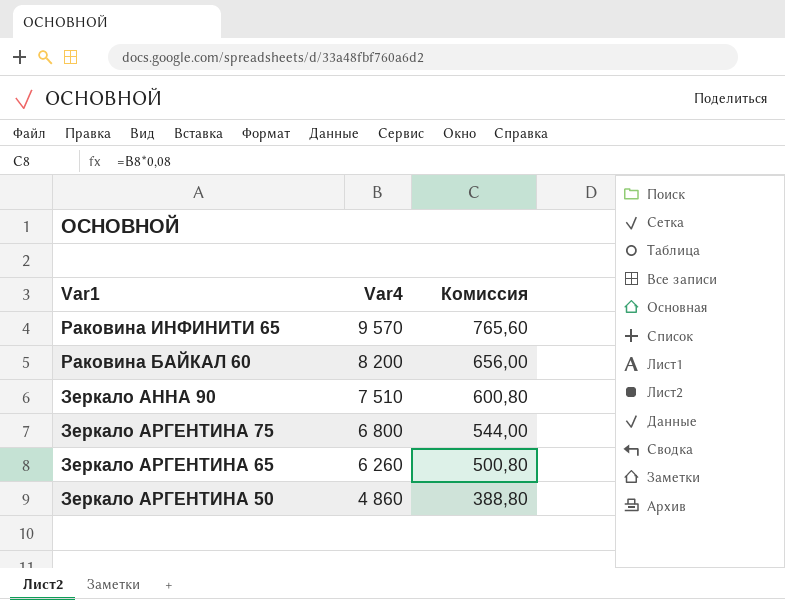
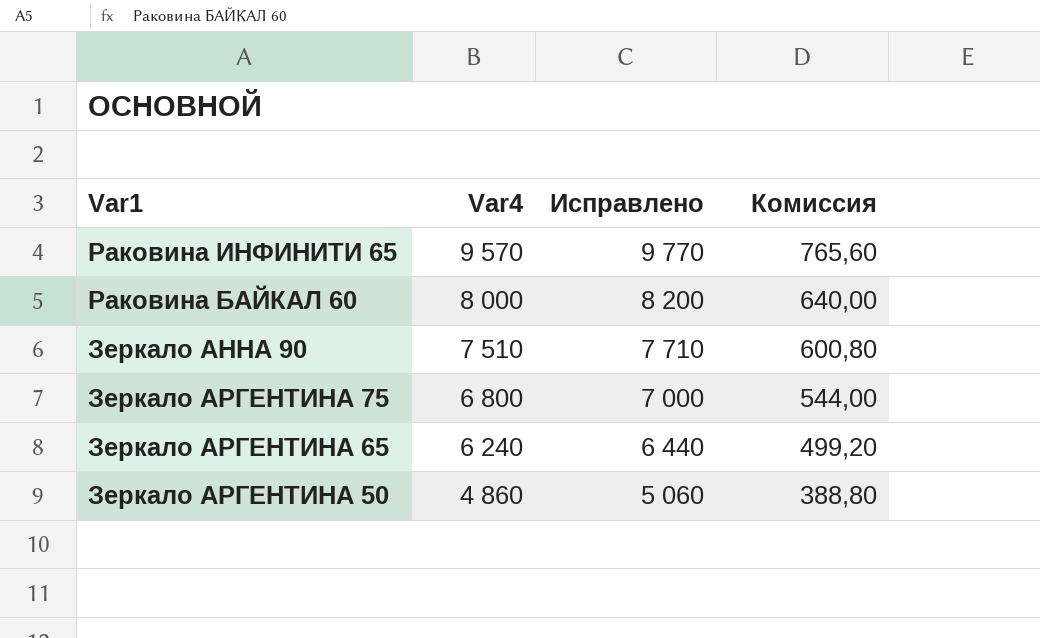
column Исправлено | formula: none -> [Var4] + 200
Раковина БАЙКАЛ 60 | Var4: 8 200 -> 8 000
Раковина БАЙКАЛ 60 | Комиссия: 656,00 -> 640,00
Зеркало АРГЕНТИНА 65 | Var4: 6 260 -> 6 240
Зеркало АРГЕНТИНА 65 | Комиссия: 500,80 -> 499,20

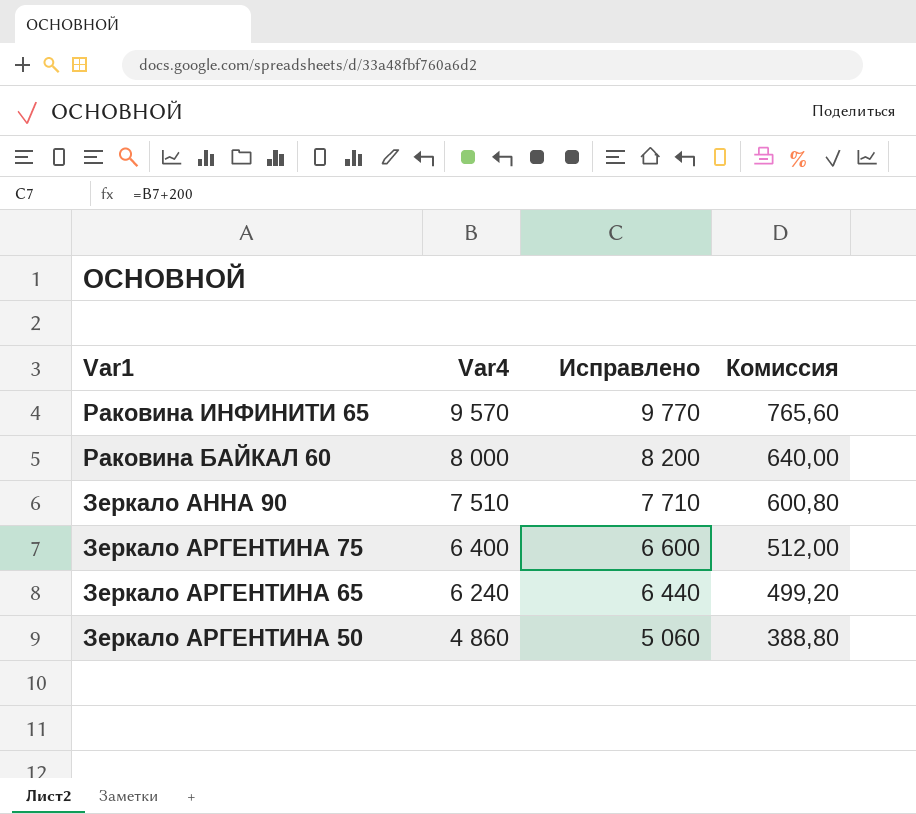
Зеркало АРГЕНТИНА 75 | Var4: 6 800 -> 6 400
Зеркало АРГЕНТИНА 75 | Исправлено: 7 000 -> 6 600
Зеркало АРГЕНТИНА 75 | Комиссия: 544,00 -> 512,00

